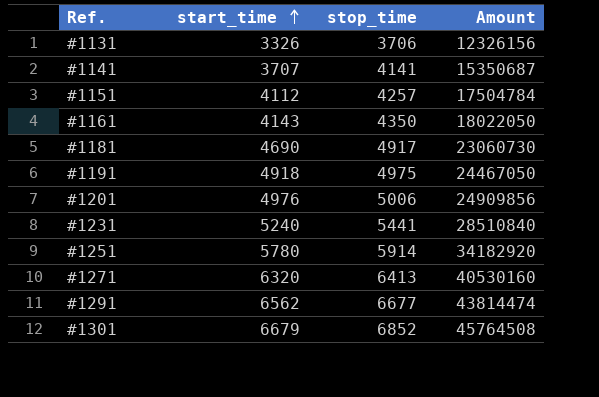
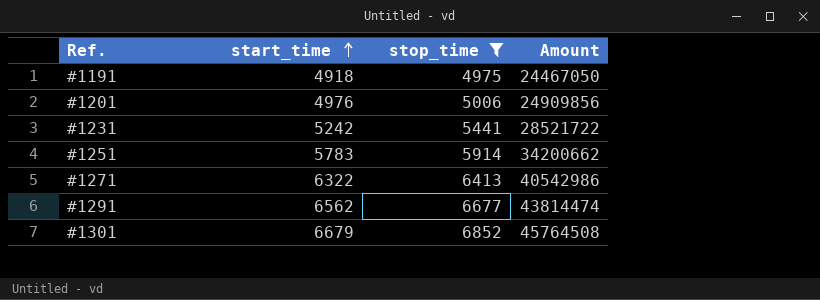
filter: none -> stop_time >= 4975
#1231 | start_time: 5240 -> 5242
#1231 | Amount: 28510840 -> 28521722
#1251 | start_time: 5780 -> 5783
#1251 | Amount: 34182920 -> 34200662
#1271 | start_time: 6320 -> 6322
#1271 | Amount: 40530160 -> 40542986

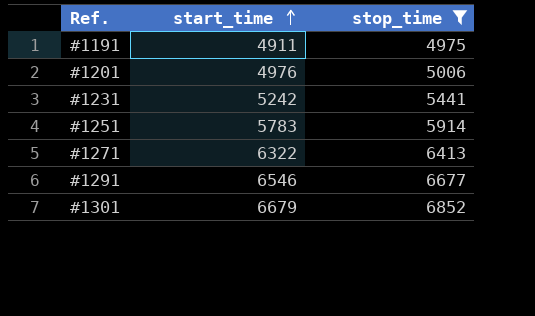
column Amount | formula: [start_time] * [stop_time] -> none
#1191 | start_time: 4918 -> 4911
#1291 | start_time: 6562 -> 6546

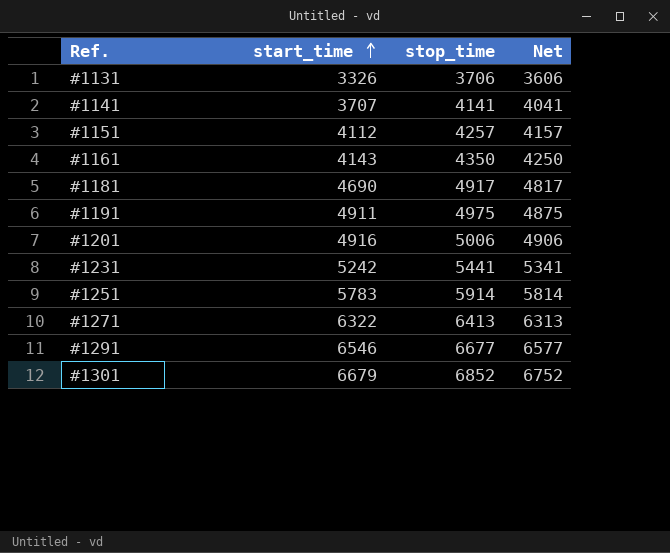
filter: stop_time >= 4975 -> none
column Net | formula: none -> [stop_time] - 100
#1201 | start_time: 4976 -> 4916

